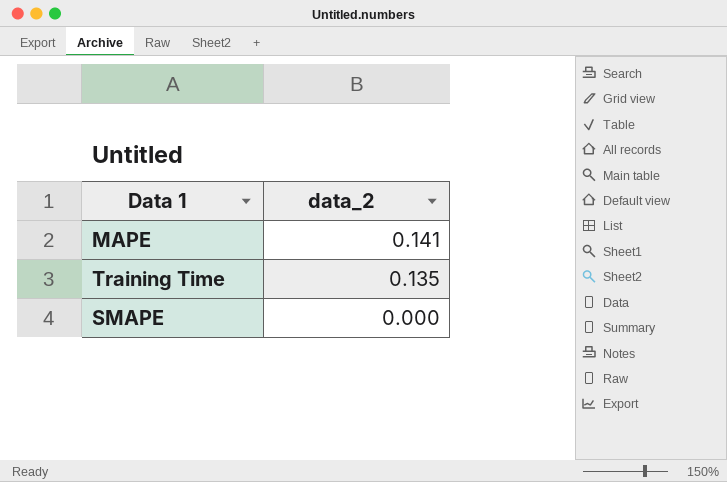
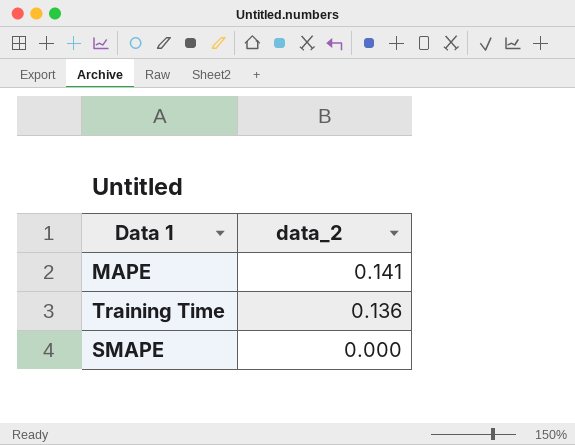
Training Time | data_2: 0.135 -> 0.136

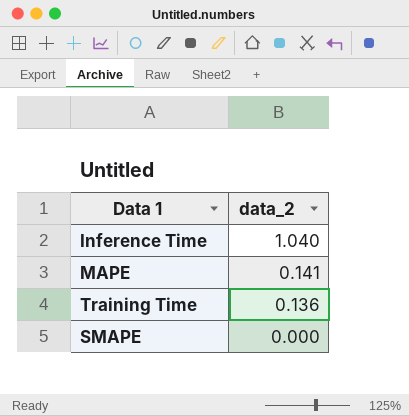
row Inference Time: none -> 1.040

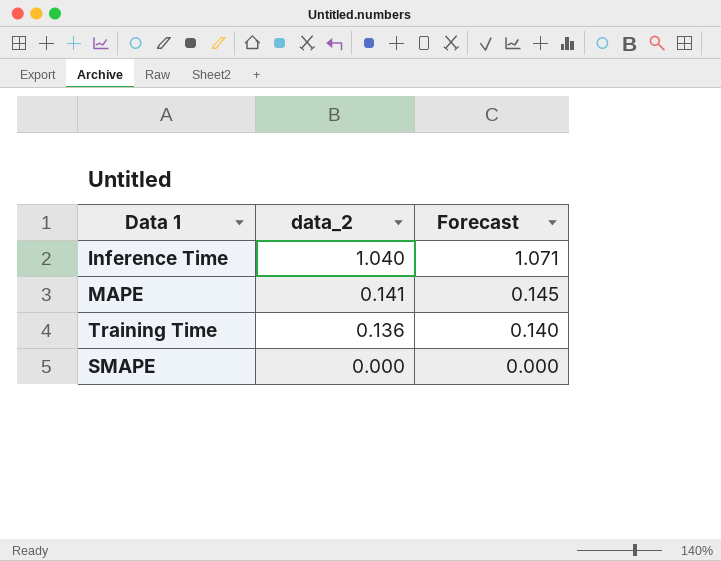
column Forecast | formula: none -> [data_2] * 1.03

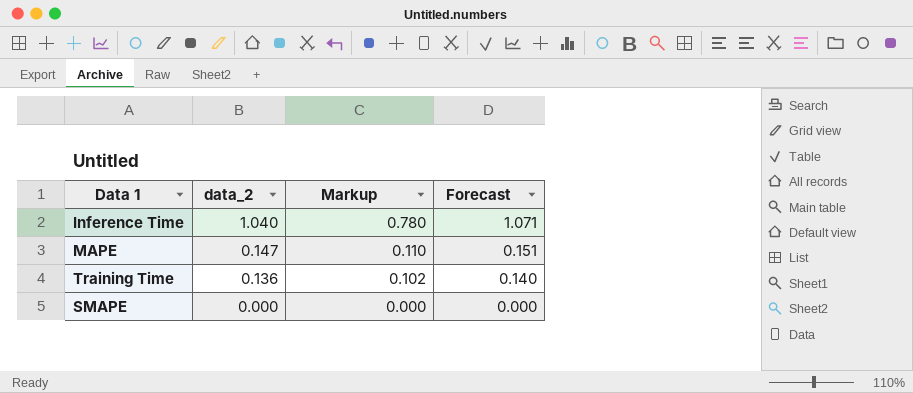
column Markup | formula: none -> [data_2] * 0.75
MAPE | data_2: 0.141 -> 0.147
MAPE | Forecast: 0.145 -> 0.151

